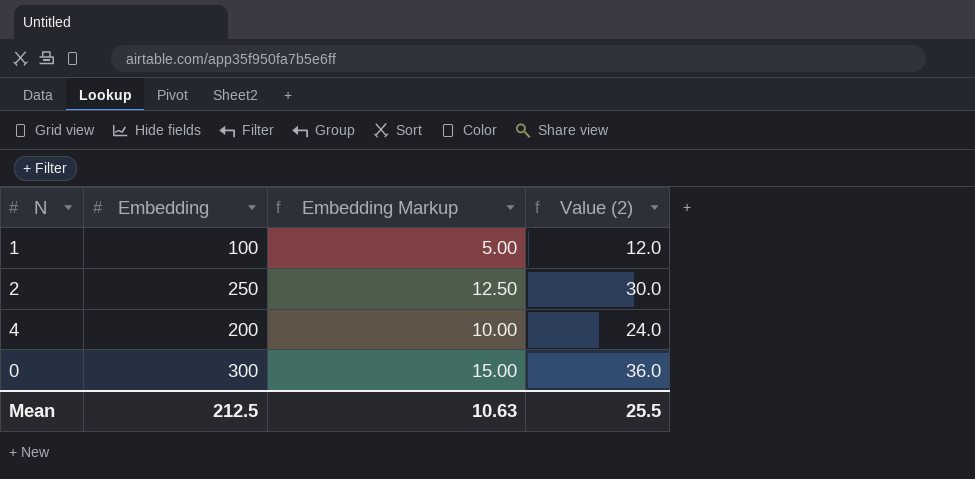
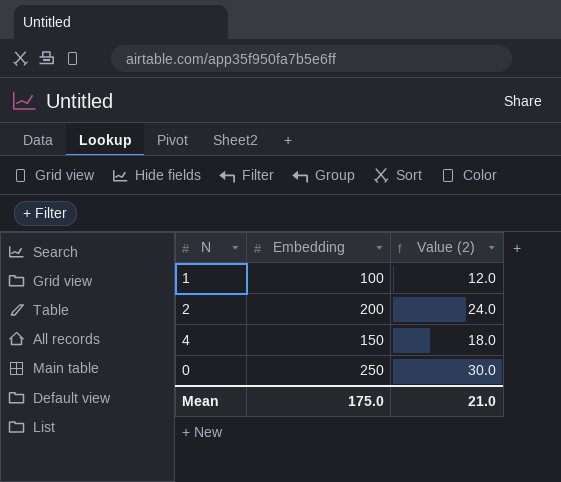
column Embedding Markup | formula: [Embedding] * 0.05 -> none
2 | Embedding: 250 -> 200
2 | Value (2): 30.0 -> 24.0
4 | Embedding: 200 -> 150
4 | Value (2): 24.0 -> 18.0
0 | Embedding: 300 -> 250
0 | Value (2): 36.0 -> 30.0
Mean | Embedding: 212.5 -> 175.0
Mean | Value (2): 25.5 -> 21.0

